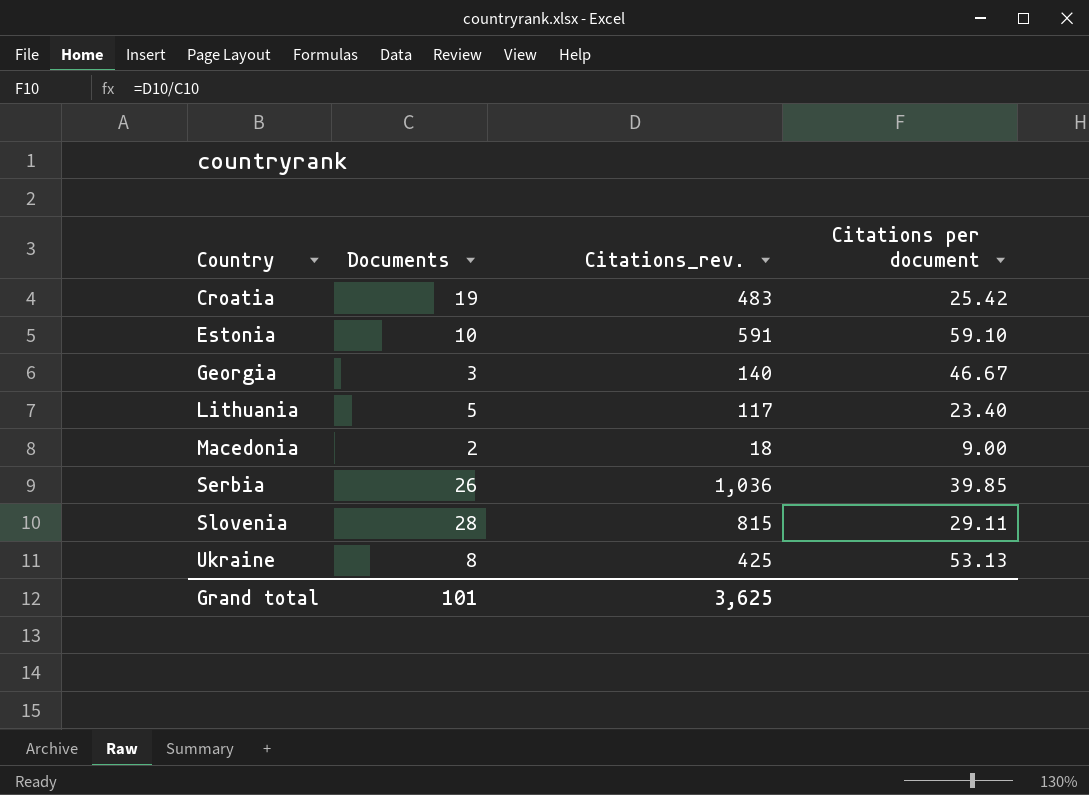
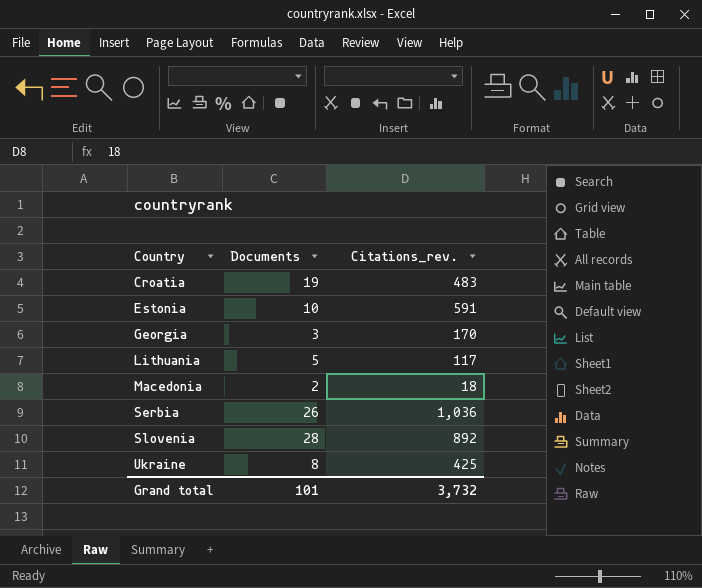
column Citations per document | formula: [Citations_rev.] / [Documents] -> none
Georgia | Citations_rev.: 140 -> 170
Slovenia | Citations_rev.: 815 -> 892
Grand total | Citations_rev.: 3,625 -> 3,732

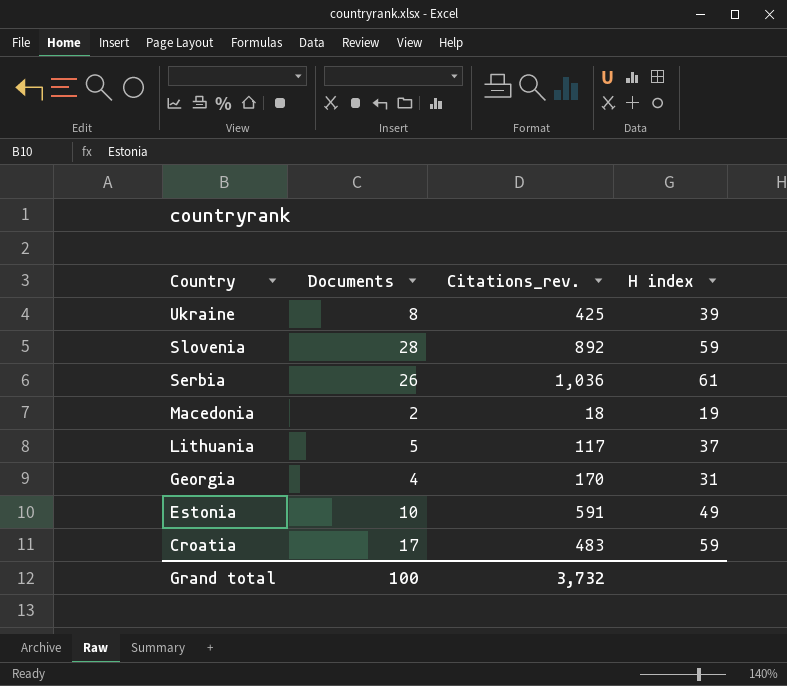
row order: Country ascending -> Country descending
column H index | position: none -> 4
Georgia | Documents: 3 -> 4
Croatia | Documents: 19 -> 17
Grand total | Documents: 101 -> 100

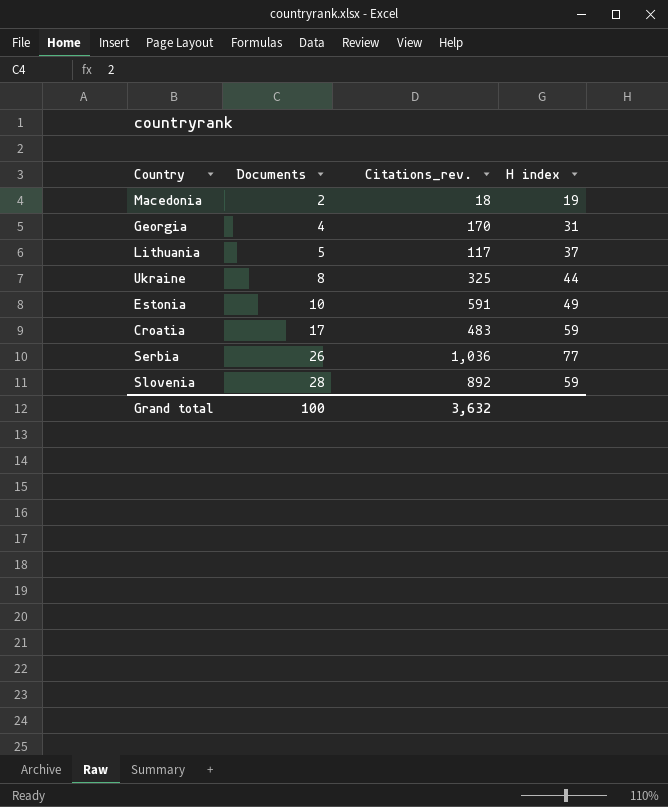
row order: Country descending -> Documents ascending
Ukraine | Citations_rev.: 425 -> 325
Ukraine | H index: 39 -> 44
Serbia | H index: 61 -> 77
Grand total | Citations_rev.: 3,732 -> 3,632

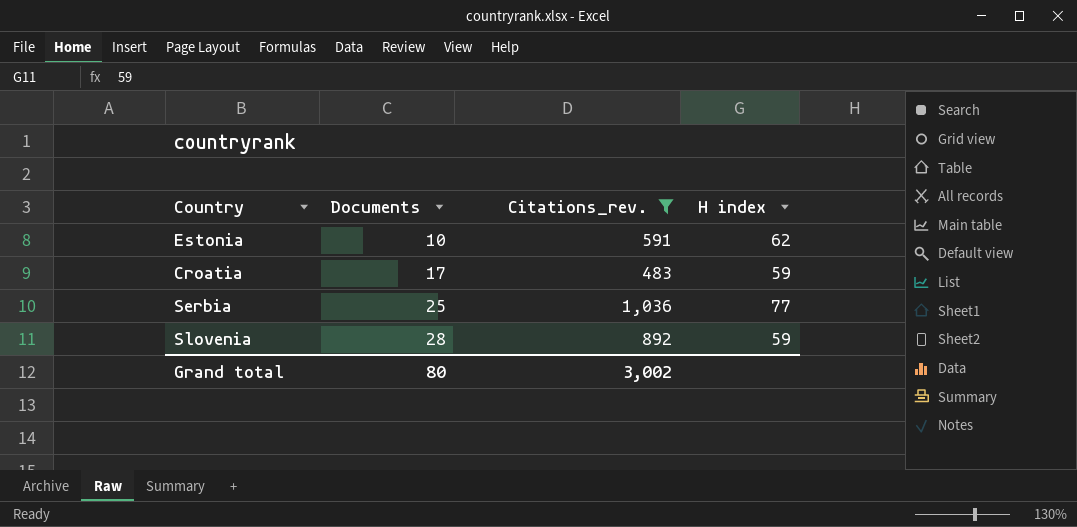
filter: none -> Citations_rev. >= 483
Estonia | H index: 49 -> 62
Serbia | Documents: 26 -> 25
Grand total | Documents: 100 -> 80
Grand total | Citations_rev.: 3,632 -> 3,002

